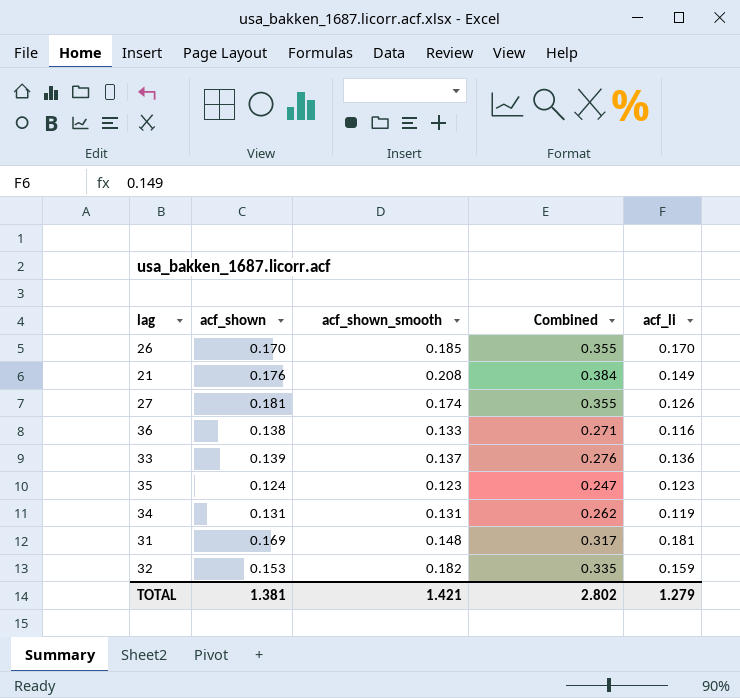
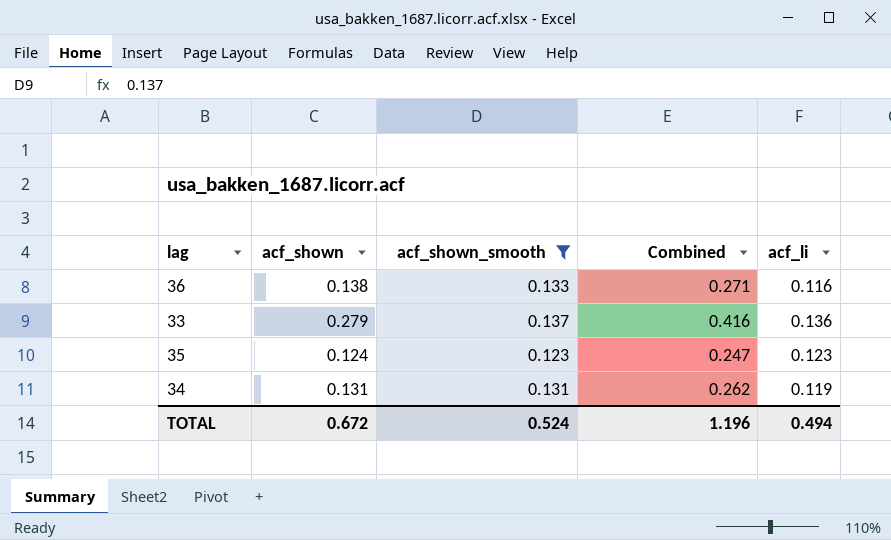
filter: none -> acf_shown_smooth <= 0.137
33 | acf_shown: 0.139 -> 0.279
33 | Combined: 0.276 -> 0.416
TOTAL | acf_shown: 1.381 -> 0.672
TOTAL | acf_shown_smooth: 1.421 -> 0.524
TOTAL | Combined: 2.802 -> 1.196
TOTAL | acf_li: 1.279 -> 0.494

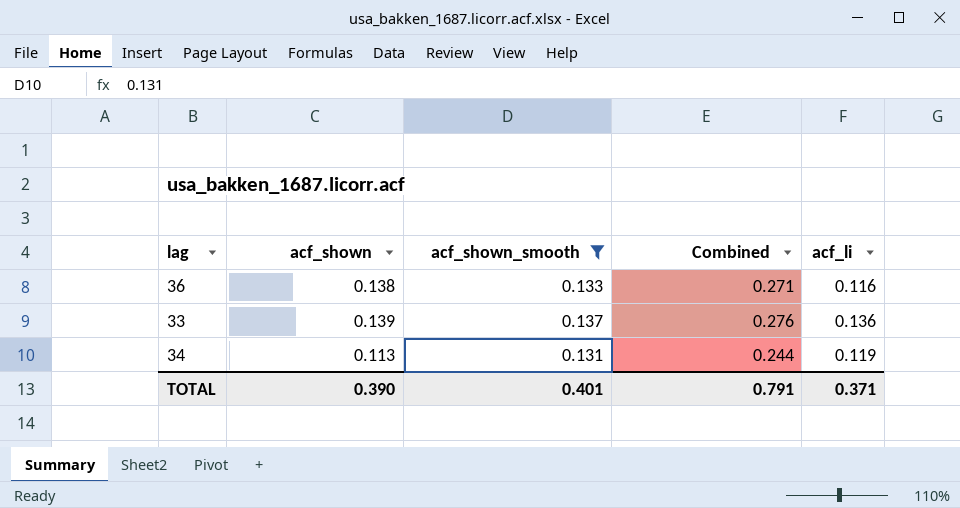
row 35: 0.124 | 0.123 | 0.247 | 0.123 -> none
33 | acf_shown: 0.279 -> 0.139
33 | Combined: 0.416 -> 0.276
34 | acf_shown: 0.131 -> 0.113
34 | Combined: 0.262 -> 0.244
TOTAL | acf_shown: 0.672 -> 0.390
TOTAL | acf_shown_smooth: 0.524 -> 0.401
TOTAL | Combined: 1.196 -> 0.791
TOTAL | acf_li: 0.494 -> 0.371

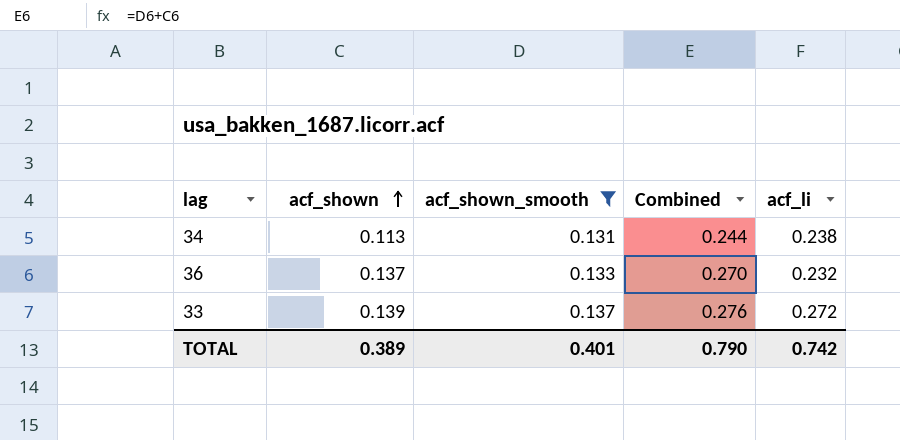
row order: none -> acf_shown ascending
34 | acf_li: 0.119 -> 0.238
36 | acf_shown: 0.138 -> 0.137
36 | Combined: 0.271 -> 0.270
36 | acf_li: 0.116 -> 0.232
33 | acf_li: 0.136 -> 0.272
TOTAL | acf_shown: 0.390 -> 0.389
TOTAL | Combined: 0.791 -> 0.790
TOTAL | acf_li: 0.371 -> 0.742

